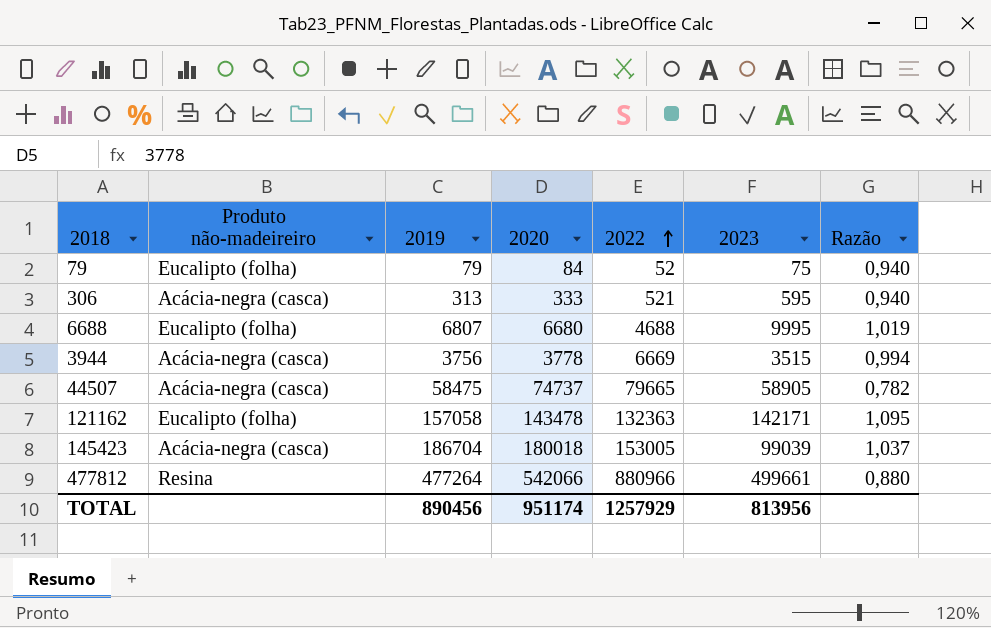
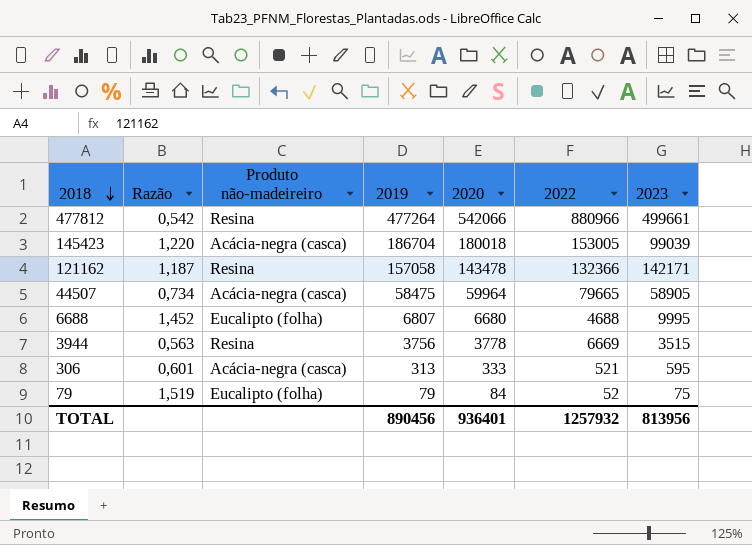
row order: 2022 ascending -> 2018 descending
column Razão | formula: [2019] / [2020] -> [2019] / [2022]
column Razão | position: 7 -> 2
121162 | Produto não-madeireiro: Eucalipto (folha) -> Resina
121162 | 2022: 132363 -> 132366
44507 | 2020: 74737 -> 59964
3944 | Produto não-madeireiro: Acácia-negra (casca) -> Resina
TOTAL | 2020: 951174 -> 936401
TOTAL | 2022: 1257929 -> 1257932

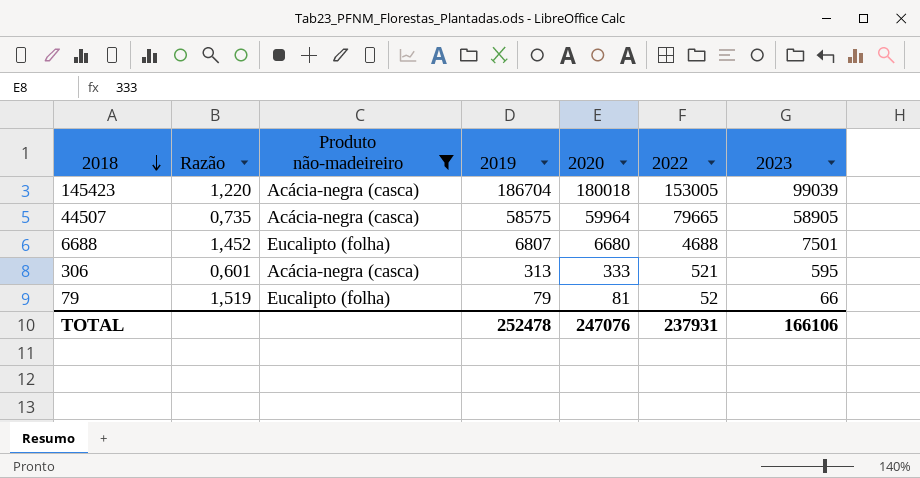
filter: none -> Produto não-madeireiro != Resina
44507 | Razão: 0,734 -> 0,735
44507 | 2019: 58475 -> 58575
6688 | 2023: 9995 -> 7501
79 | 2020: 84 -> 81
79 | 2023: 75 -> 66
TOTAL | 2019: 890456 -> 252478
TOTAL | 2020: 936401 -> 247076
TOTAL | 2022: 1257932 -> 237931
TOTAL | 2023: 813956 -> 166106

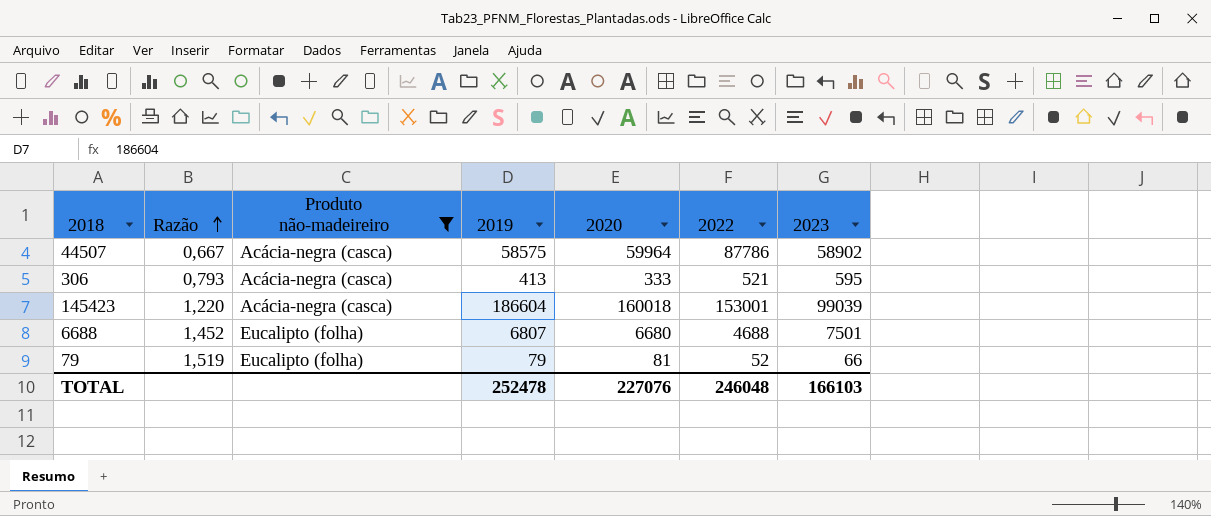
row order: 2018 descending -> Razão ascending
44507 | Razão: 0,735 -> 0,667
44507 | 2022: 79665 -> 87786
44507 | 2023: 58905 -> 58902
306 | Razão: 0,601 -> 0,793
306 | 2019: 313 -> 413
145423 | 2019: 186704 -> 186604
145423 | 2020: 180018 -> 160018
145423 | 2022: 153005 -> 153001
TOTAL | 2020: 247076 -> 227076
TOTAL | 2022: 237931 -> 246048
TOTAL | 2023: 166106 -> 166103

